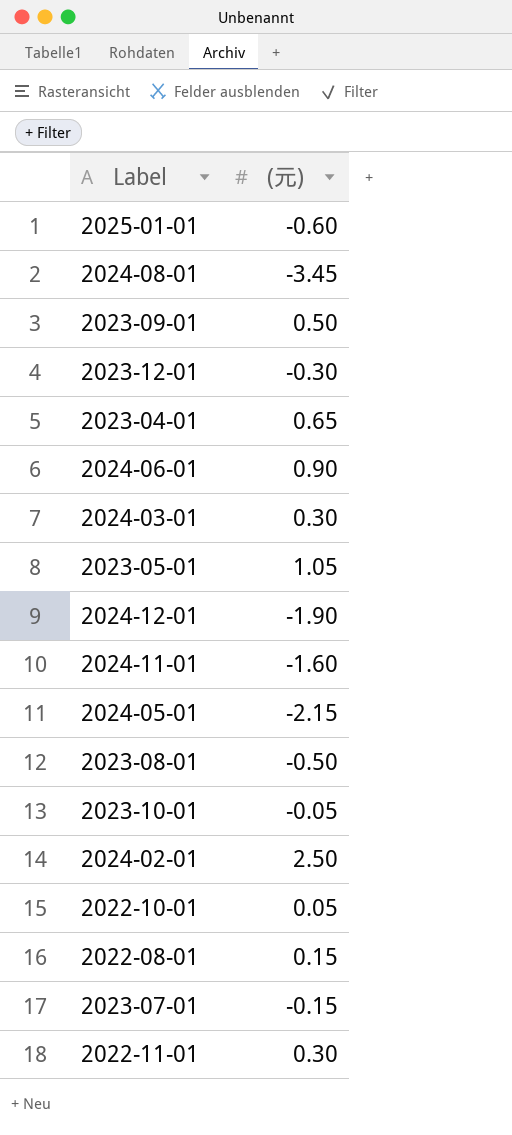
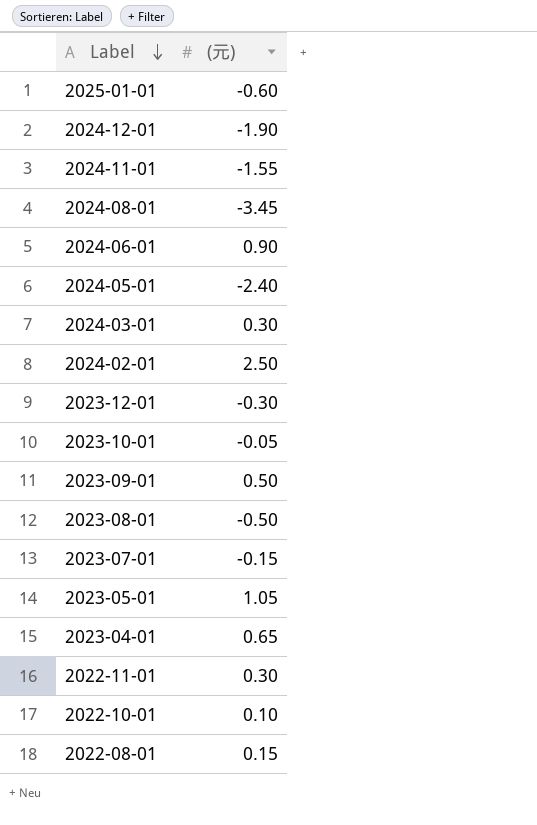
row order: none -> Label descending
2024-11-01 | (元): -1.60 -> -1.55
2024-05-01 | (元): -2.15 -> -2.40
2022-10-01 | (元): 0.05 -> 0.10

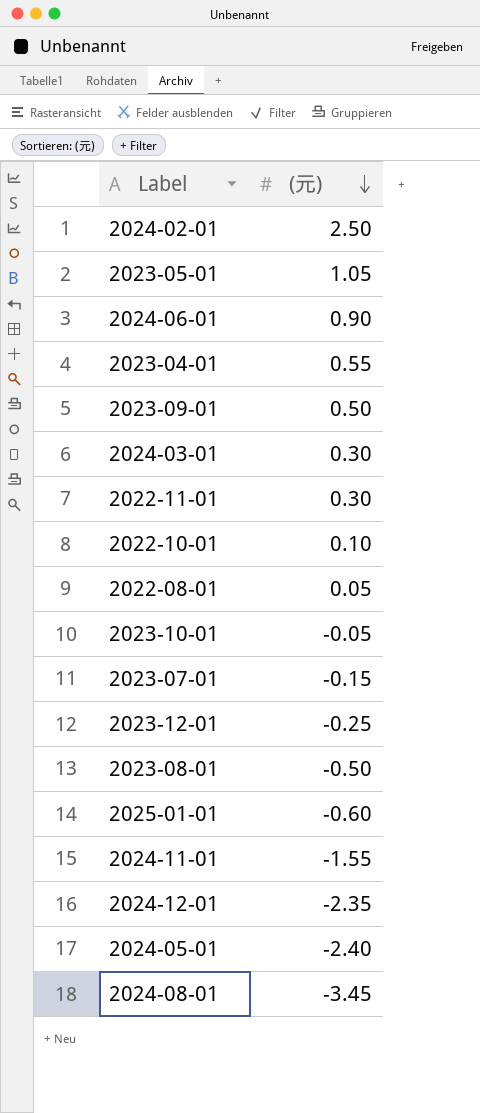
row order: Label descending -> (元) descending
2023-04-01 | (元): 0.65 -> 0.55
2022-08-01 | (元): 0.15 -> 0.05
2023-12-01 | (元): -0.30 -> -0.25
2024-12-01 | (元): -1.90 -> -2.35

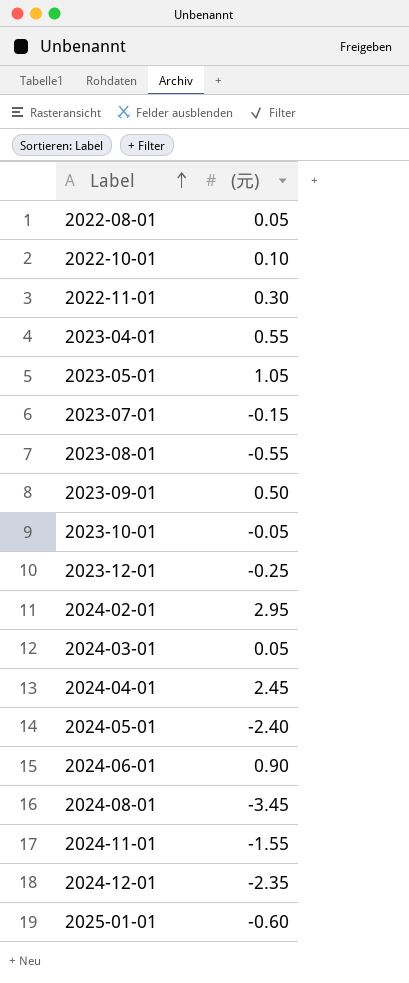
row order: (元) descending -> Label ascending
2023-08-01 | (元): -0.50 -> -0.55
2024-02-01 | (元): 2.50 -> 2.95
2024-03-01 | (元): 0.30 -> 0.05
row 2024-04-01: none -> 2.45

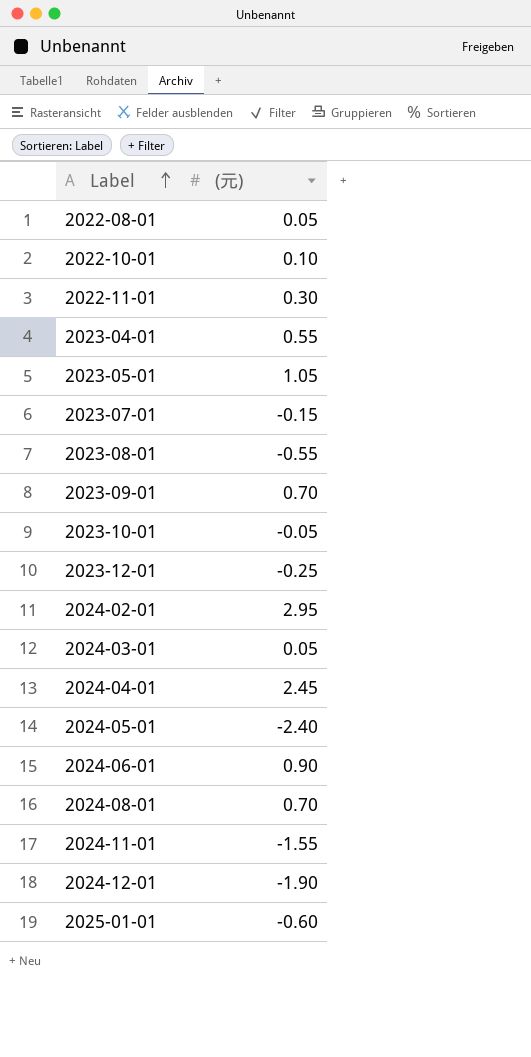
2023-09-01 | (元): 0.50 -> 0.70
2024-08-01 | (元): -3.45 -> 0.70
2024-12-01 | (元): -2.35 -> -1.90

